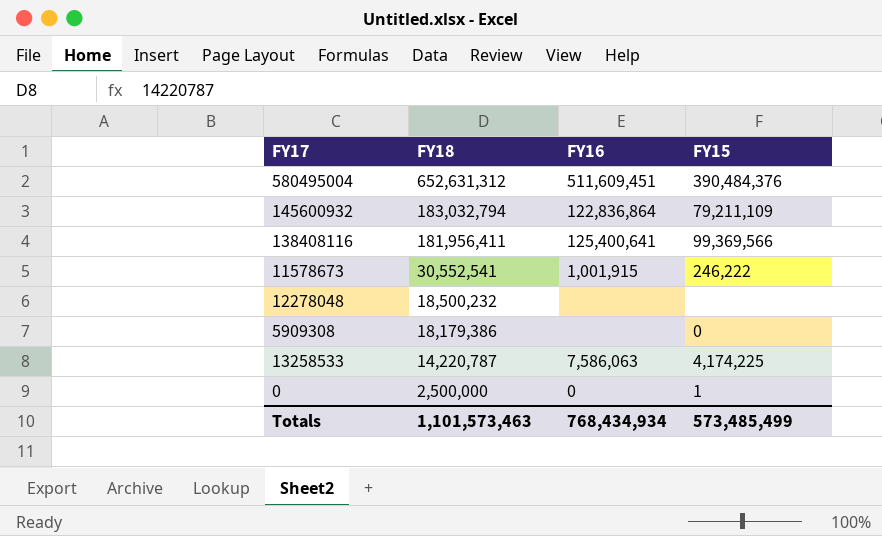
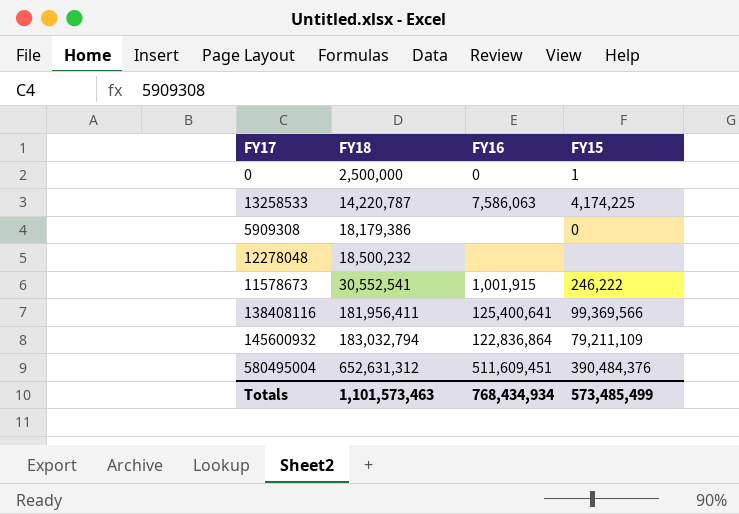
row order: FY18 descending -> FY18 ascending

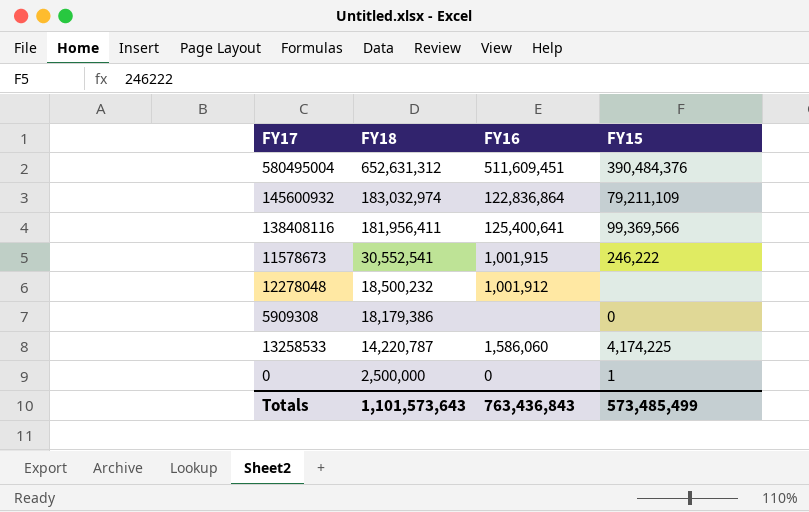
row order: FY18 ascending -> FY18 descending
145600932 | FY18: 183,032,794 -> 183,032,974
12278048 | FY16: none -> 1,001,912
13258533 | FY16: 7,586,063 -> 1,586,060
Totals | FY18: 1,101,573,463 -> 1,101,573,643
Totals | FY16: 768,434,934 -> 763,436,843

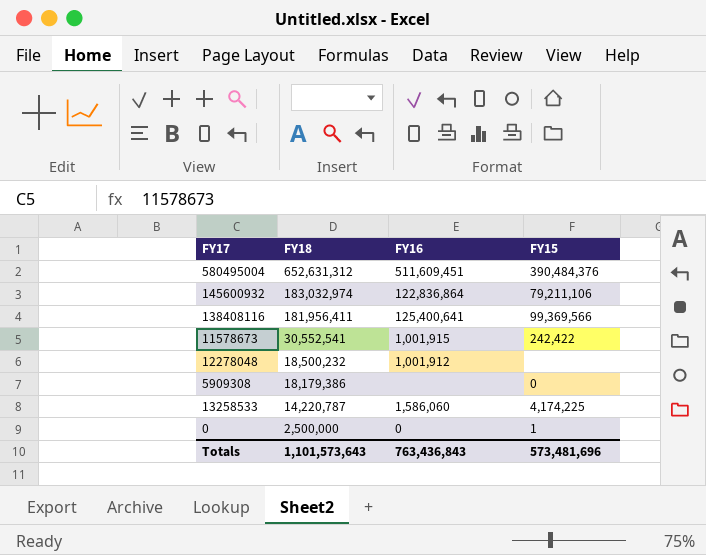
145600932 | FY15: 79,211,109 -> 79,211,106
11578673 | FY15: 246,222 -> 242,422
Totals | FY15: 573,485,499 -> 573,481,696

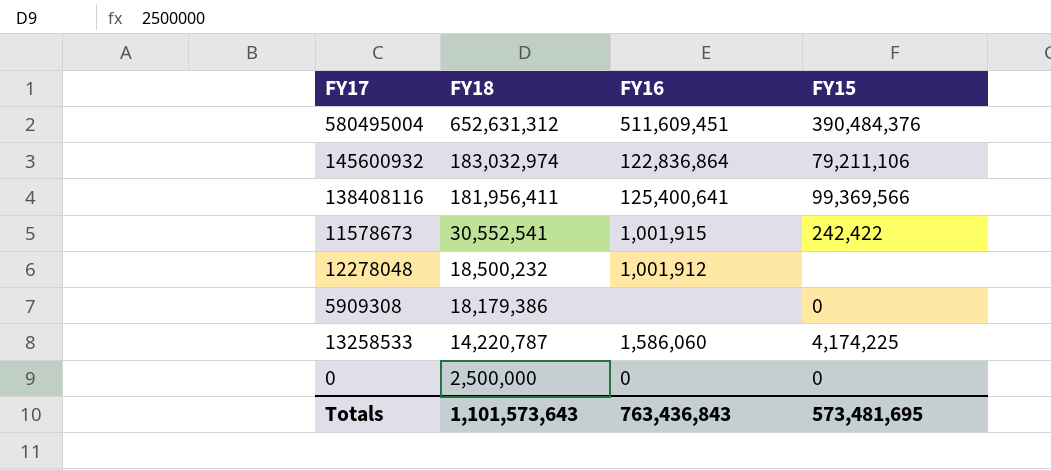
0 | FY15: 1 -> 0
Totals | FY15: 573,481,696 -> 573,481,695

